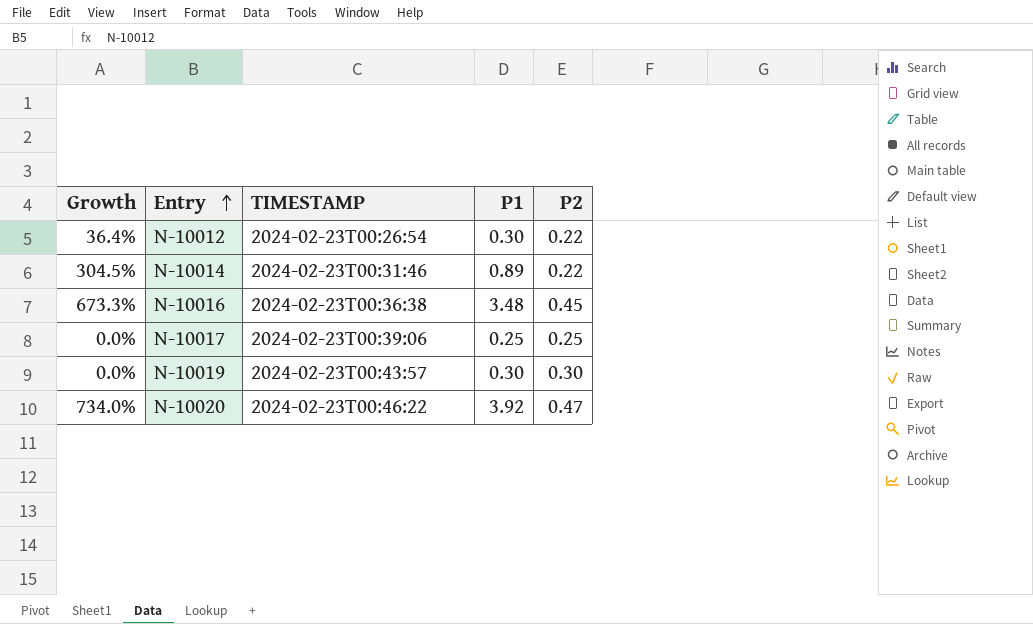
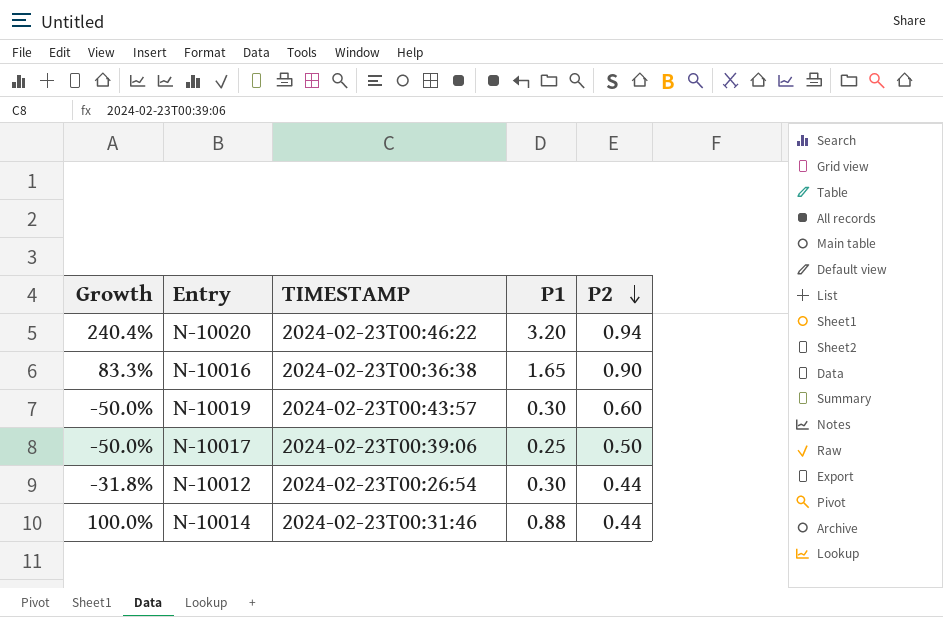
row order: Entry ascending -> P2 descending
N-10020 | Growth: 734.0% -> 240.4%
N-10020 | P1: 3.92 -> 3.20
N-10020 | P2: 0.47 -> 0.94
N-10016 | Growth: 673.3% -> 83.3%
N-10016 | P1: 3.48 -> 1.65
N-10016 | P2: 0.45 -> 0.90
N-10019 | Growth: 0.0% -> -50.0%
N-10019 | P2: 0.30 -> 0.60
N-10017 | Growth: 0.0% -> -50.0%
N-10017 | P2: 0.25 -> 0.50
N-10012 | Growth: 36.4% -> -31.8%
N-10012 | P2: 0.22 -> 0.44
N-10014 | Growth: 304.5% -> 100.0%
N-10014 | P1: 0.89 -> 0.88
N-10014 | P2: 0.22 -> 0.44

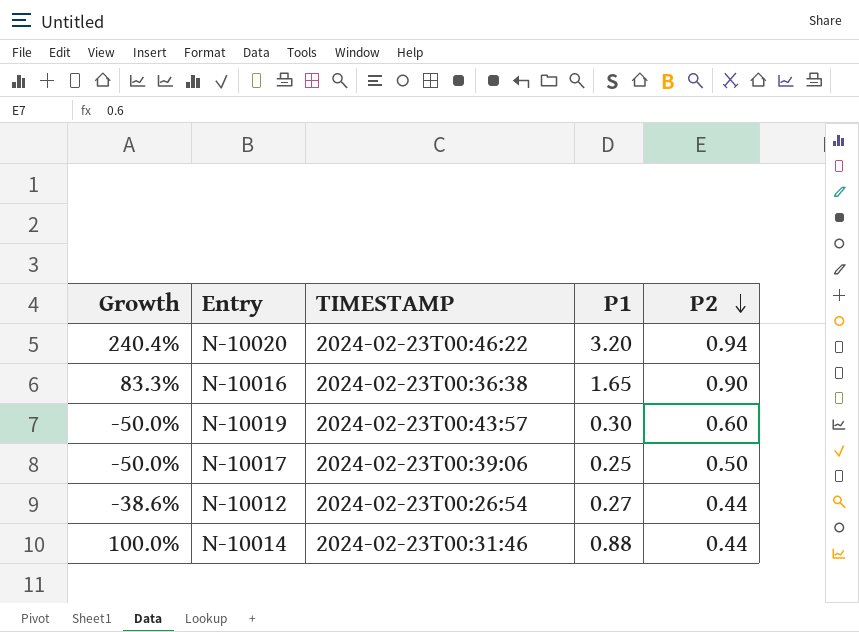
N-10012 | Growth: -31.8% -> -38.6%
N-10012 | P1: 0.30 -> 0.27

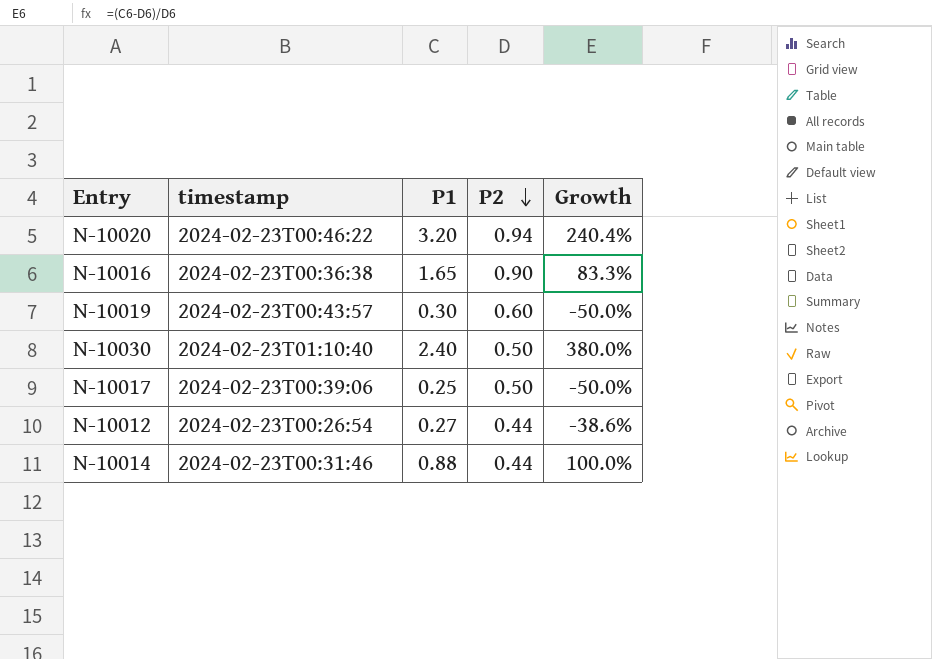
column name: TIMESTAMP -> timestamp
column Growth | position: 1 -> 5
row N-10030: none -> 2024-02-23T01:10:40 | 2.40 | 0.50 | 380.0%

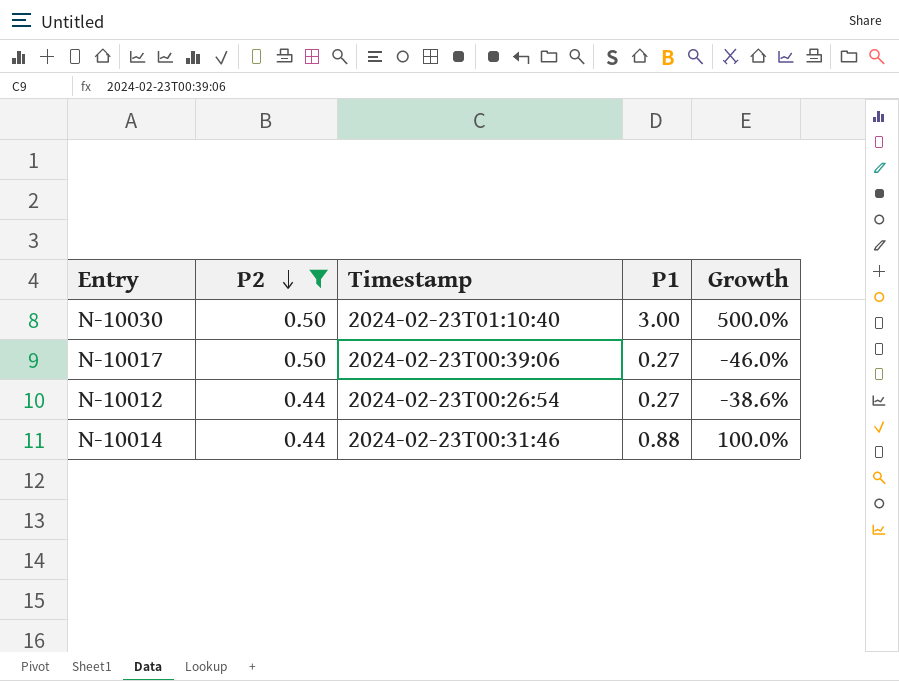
filter: none -> P2 <= 0.50
column P2 | position: 4 -> 2
column name: timestamp -> Timestamp
N-10030 | P1: 2.40 -> 3.00
N-10030 | Growth: 380.0% -> 500.0%
N-10017 | P1: 0.25 -> 0.27
N-10017 | Growth: -50.0% -> -46.0%

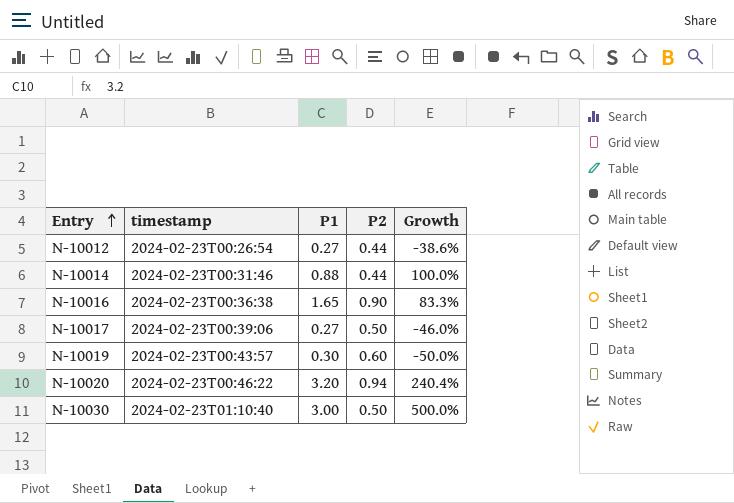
filter: P2 <= 0.50 -> none
row order: P2 descending -> Entry ascending
column name: Timestamp -> timestamp
column P2 | position: 2 -> 4

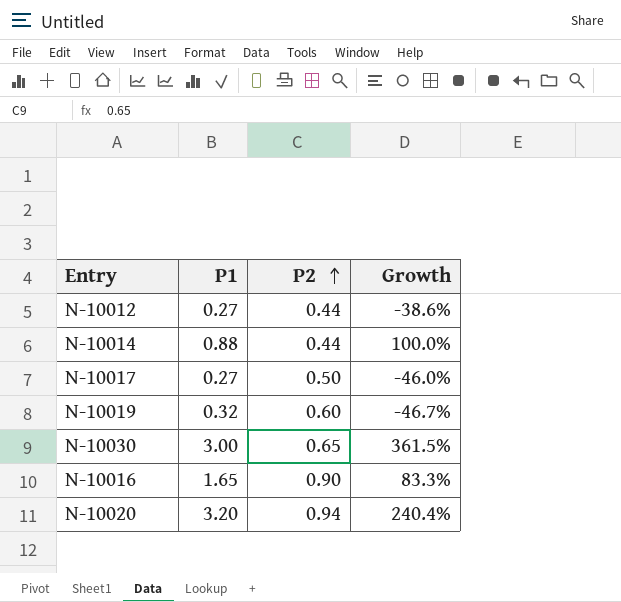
row order: Entry ascending -> P2 ascending
column timestamp | position: 2 -> none
N-10019 | P1: 0.30 -> 0.32
N-10019 | Growth: -50.0% -> -46.7%
N-10030 | P2: 0.50 -> 0.65
N-10030 | Growth: 500.0% -> 361.5%

